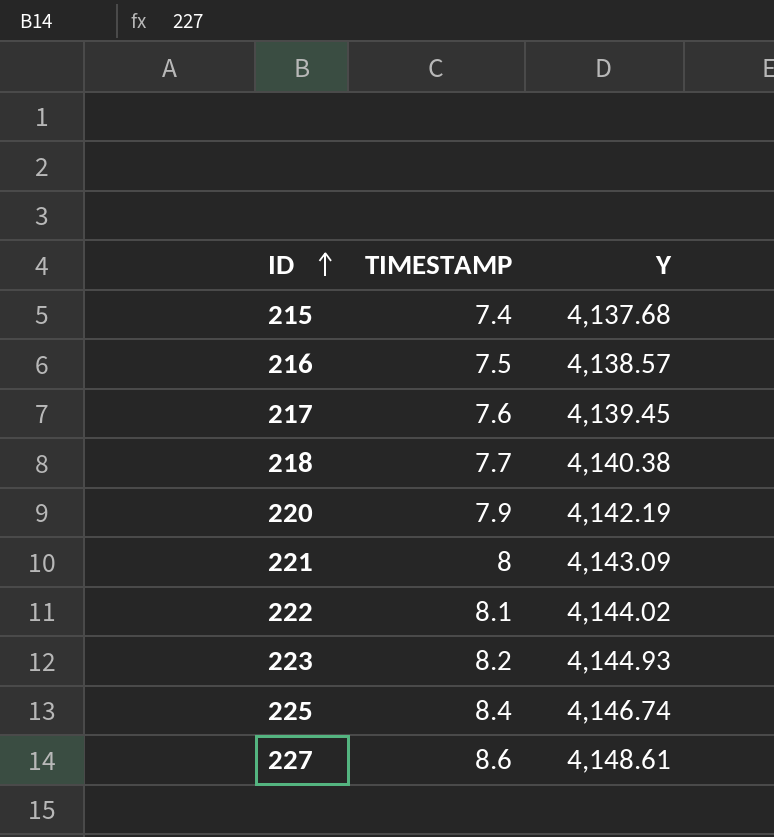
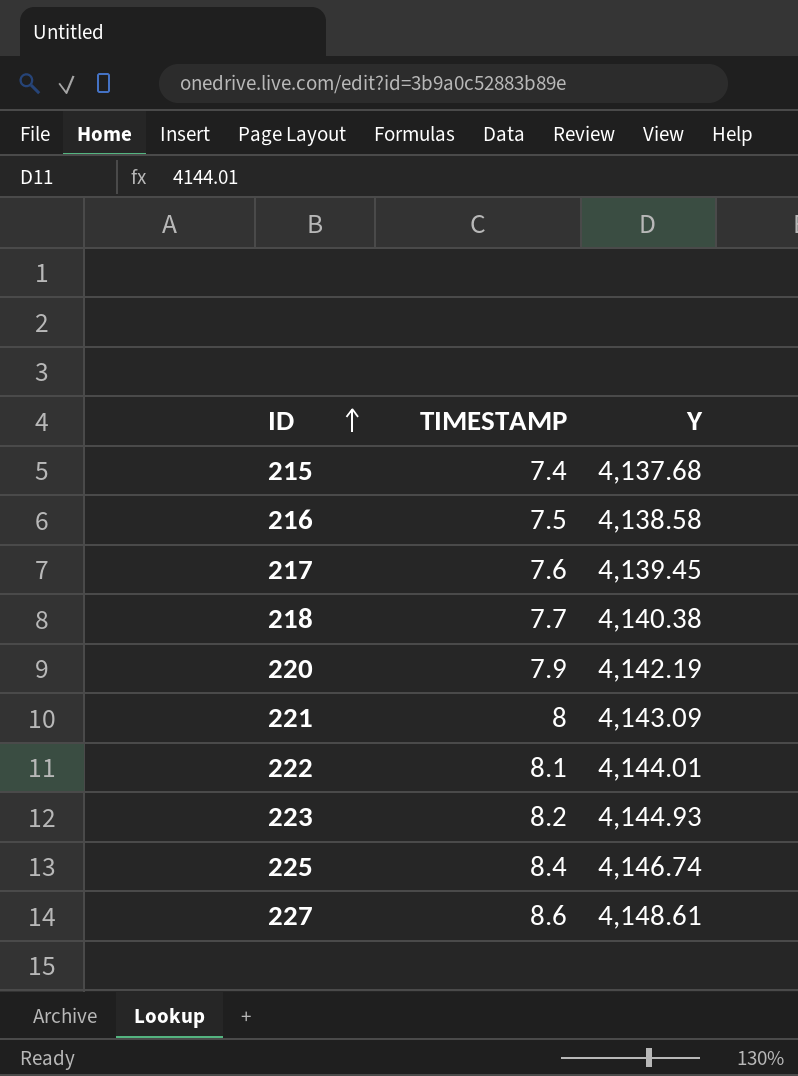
216 | Y: 4,138.57 -> 4,138.58
222 | Y: 4,144.02 -> 4,144.01

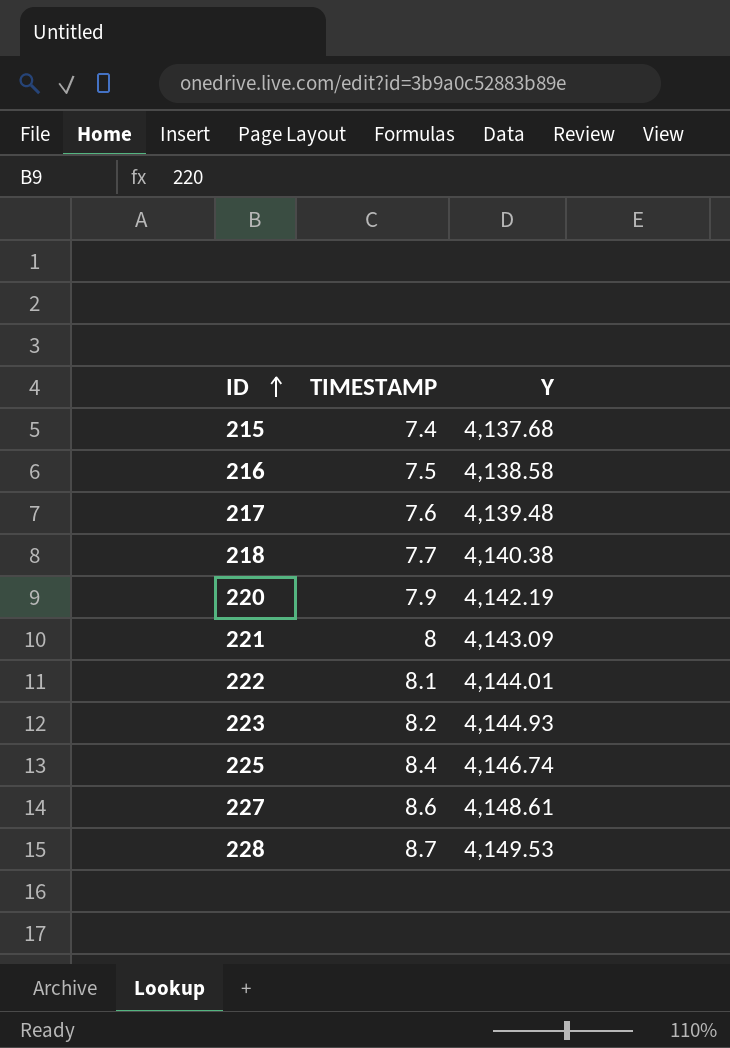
217 | Y: 4,139.45 -> 4,139.48
row 228: none -> 8.7 | 4,149.53

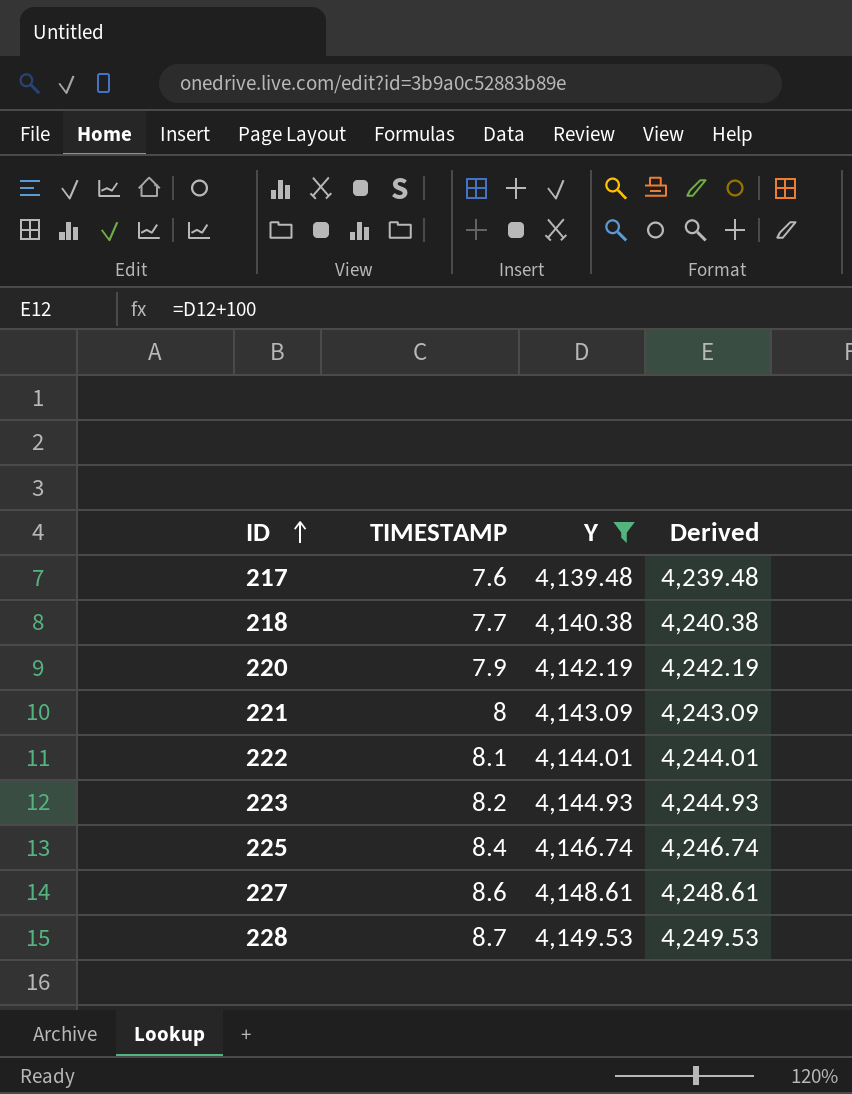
filter: none -> Y >= 4,139.48
column Derived | formula: none -> [Y] + 100

